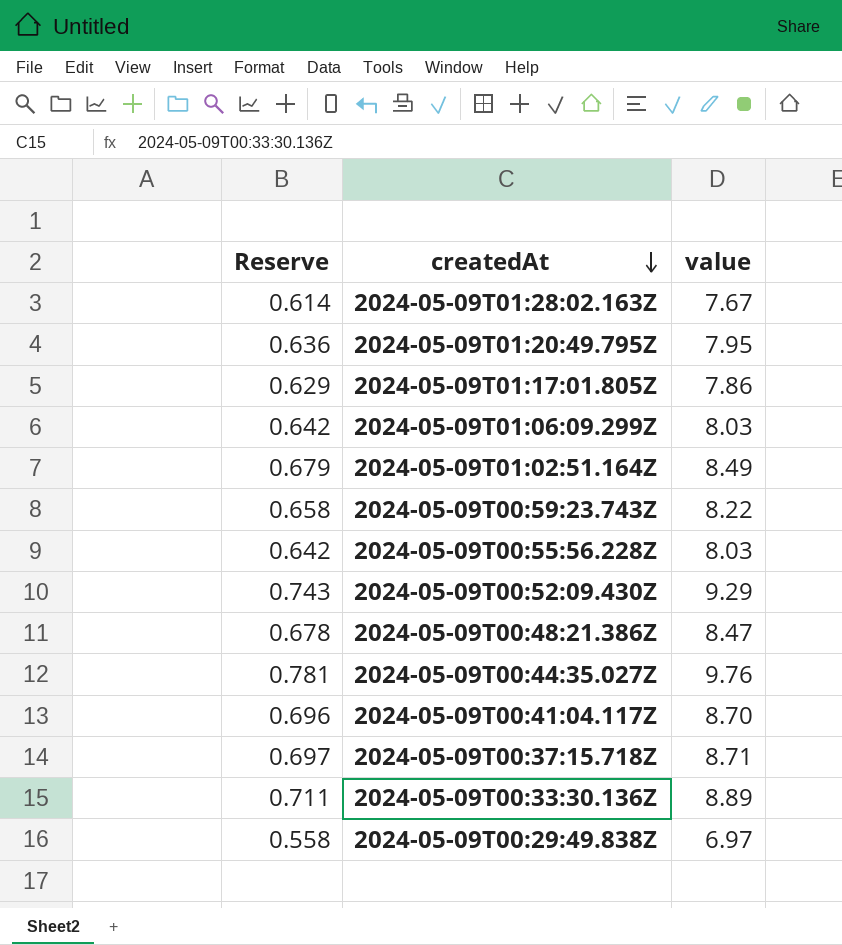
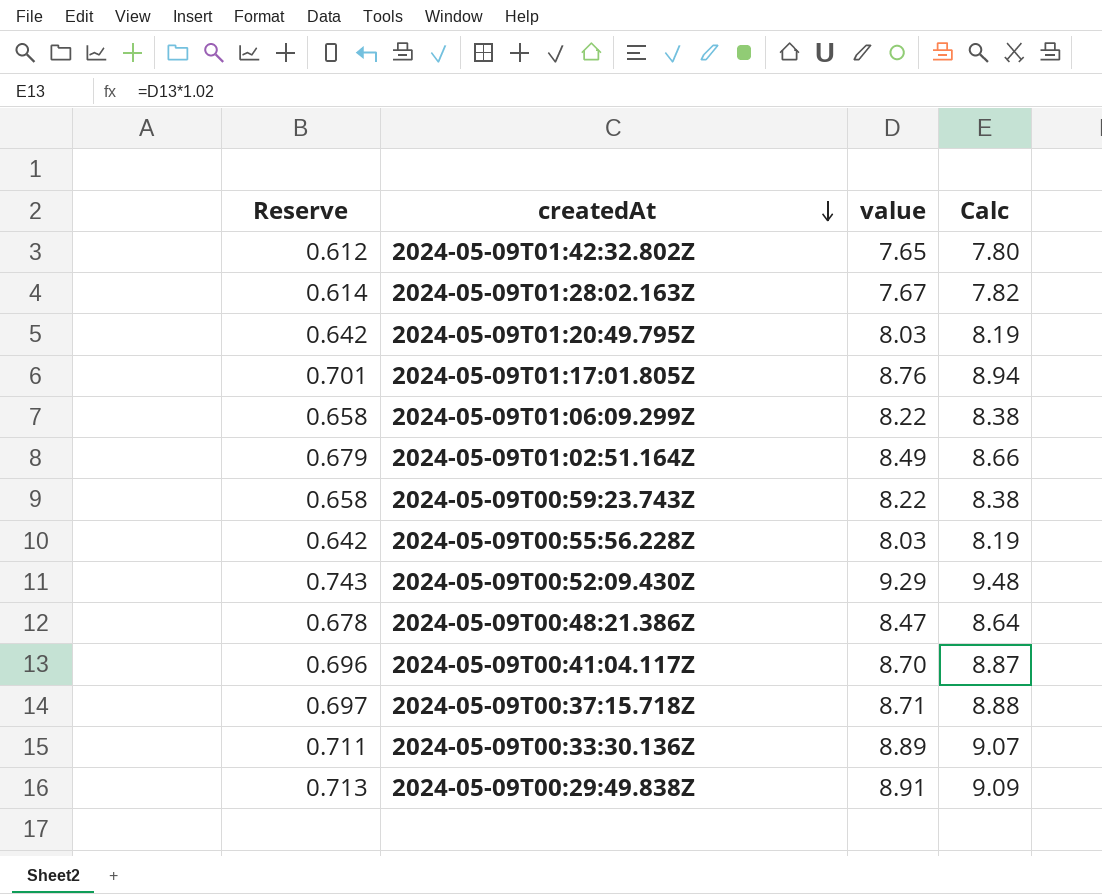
column Calc | formula: none -> [value] * 1.02
row 2024-05-09T00:44:35.027Z: 0.781 | 9.76 -> none
row 2024-05-09T01:42:32.802Z: none -> 0.612 | 7.65 | 7.80
2024-05-09T01:20:49.795Z | Reserve: 0.636 -> 0.642
2024-05-09T01:20:49.795Z | value: 7.95 -> 8.03
2024-05-09T01:17:01.805Z | Reserve: 0.629 -> 0.701
2024-05-09T01:17:01.805Z | value: 7.86 -> 8.76
2024-05-09T01:06:09.299Z | Reserve: 0.642 -> 0.658
2024-05-09T01:06:09.299Z | value: 8.03 -> 8.22
2024-05-09T00:29:49.838Z | Reserve: 0.558 -> 0.713
2024-05-09T00:29:49.838Z | value: 6.97 -> 8.91

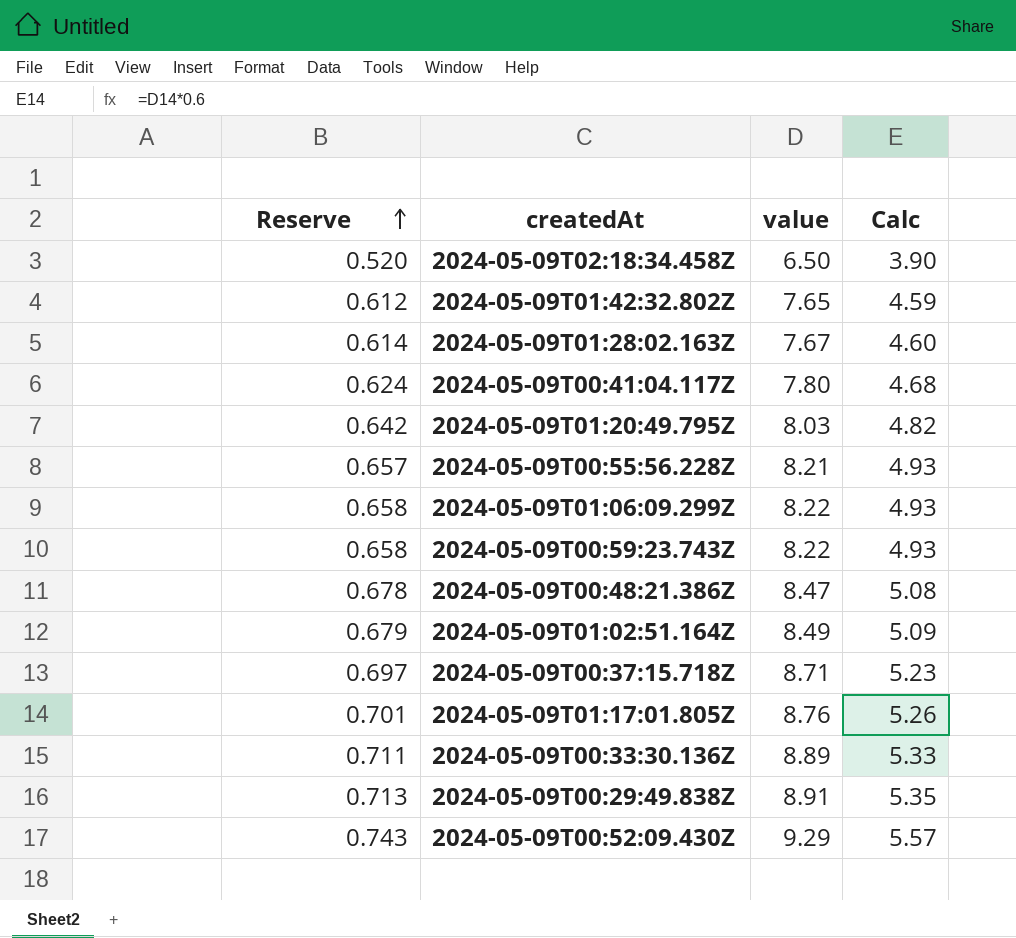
row order: createdAt descending -> Reserve ascending
column Calc | formula: [value] * 1.02 -> [value] * 0.6
row 2024-05-09T02:18:34.458Z: none -> 0.520 | 6.50 | 3.90
2024-05-09T00:41:04.117Z | Reserve: 0.696 -> 0.624
2024-05-09T00:41:04.117Z | value: 8.70 -> 7.80
2024-05-09T00:55:56.228Z | Reserve: 0.642 -> 0.657
2024-05-09T00:55:56.228Z | value: 8.03 -> 8.21

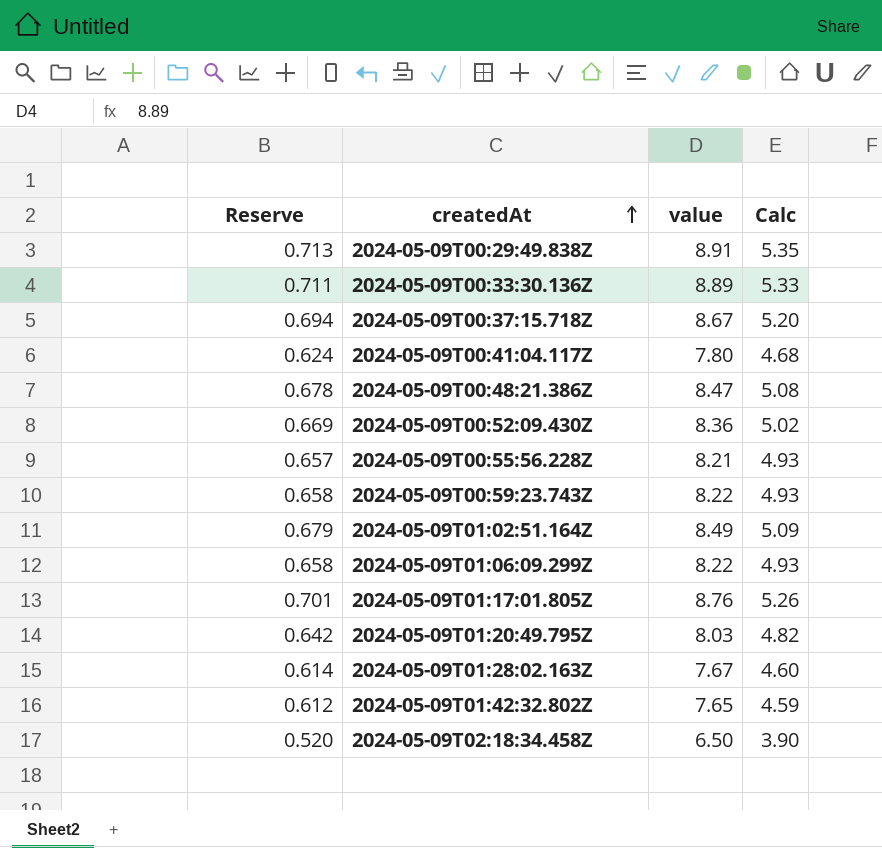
row order: Reserve ascending -> createdAt ascending
2024-05-09T00:37:15.718Z | Reserve: 0.697 -> 0.694
2024-05-09T00:37:15.718Z | value: 8.71 -> 8.67
2024-05-09T00:37:15.718Z | Calc: 5.23 -> 5.20
2024-05-09T00:52:09.430Z | Reserve: 0.743 -> 0.669
2024-05-09T00:52:09.430Z | value: 9.29 -> 8.36
2024-05-09T00:52:09.430Z | Calc: 5.57 -> 5.02

